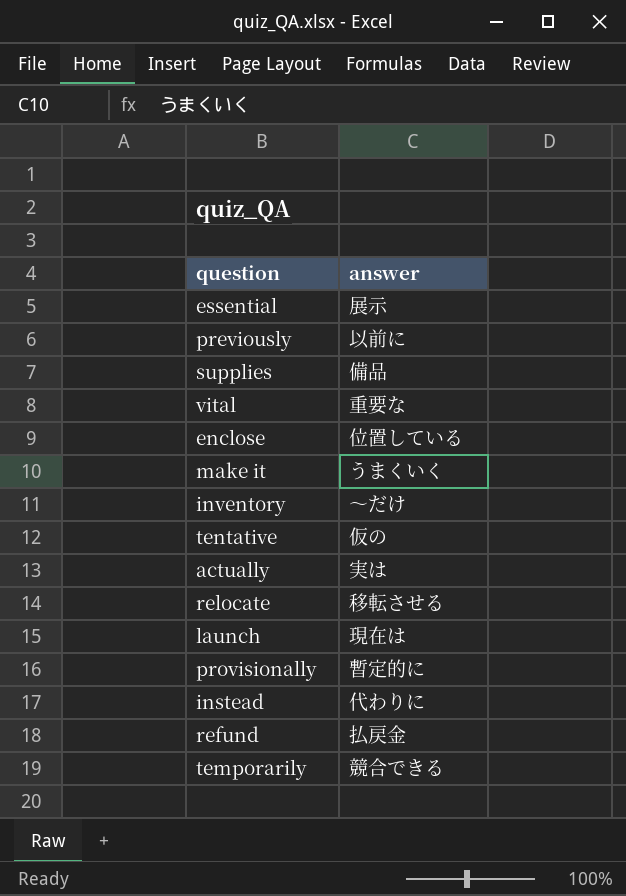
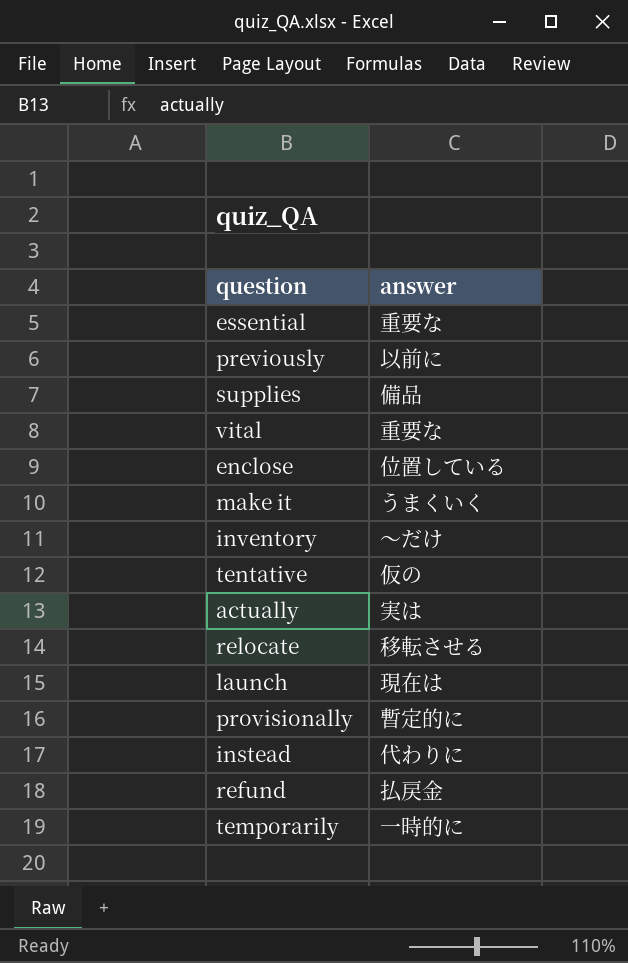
essential | answer: 展示 -> 重要な
temporarily | answer: 競合できる -> 一時的に

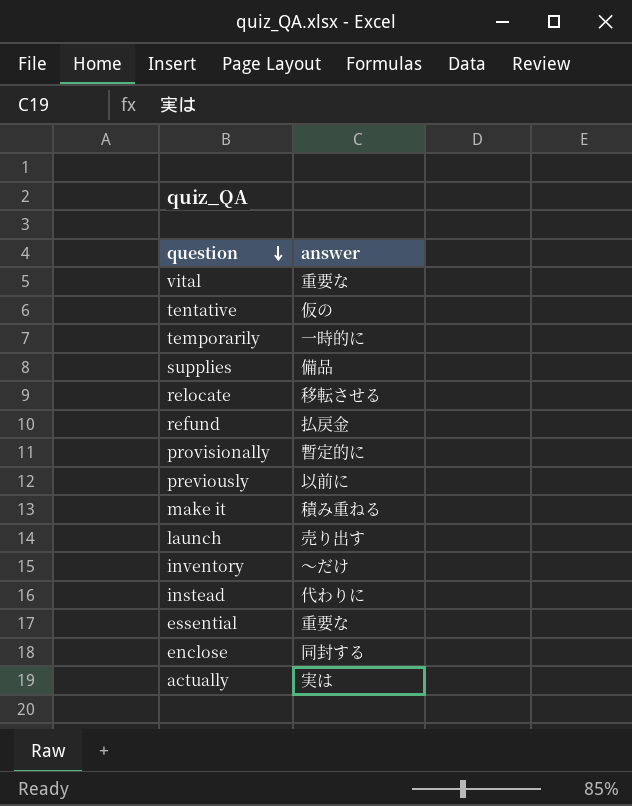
row order: none -> question descending
make it | answer: うまくいく -> 積み重ねる
launch | answer: 現在は -> 売り出す
enclose | answer: 位置している -> 同封する

